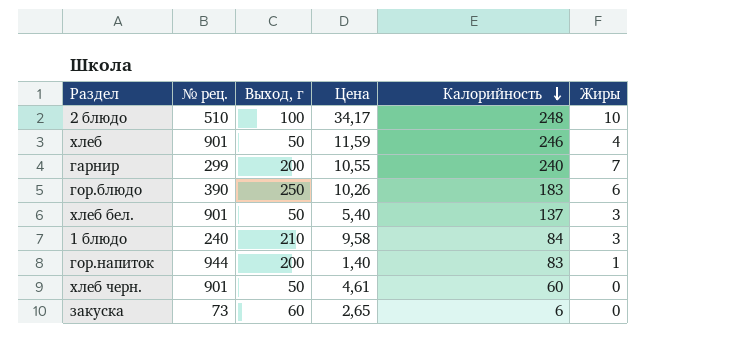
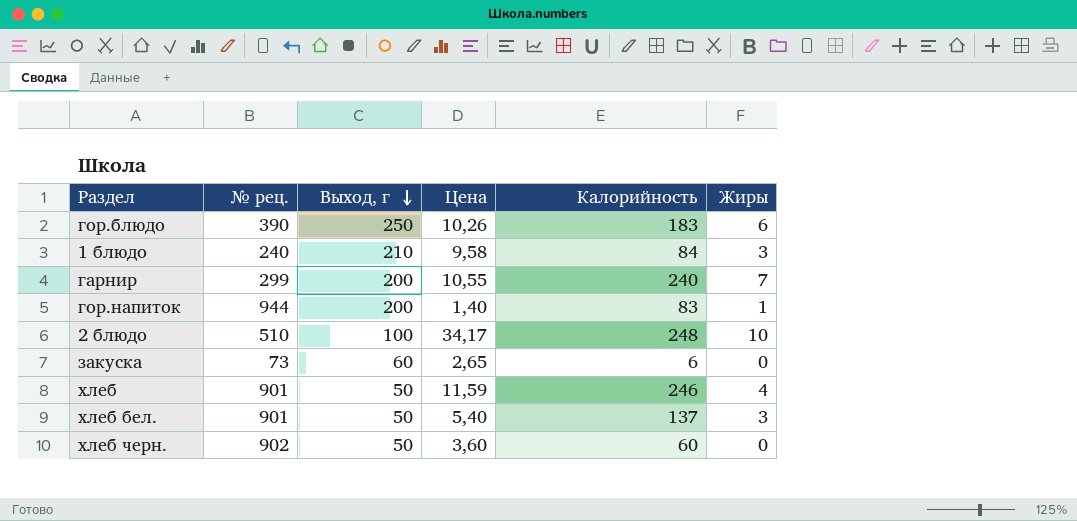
row order: Калорийность descending -> Выход, г descending
хлеб черн. | № рец.: 901 -> 902
хлеб черн. | Цена: 4,61 -> 3,60

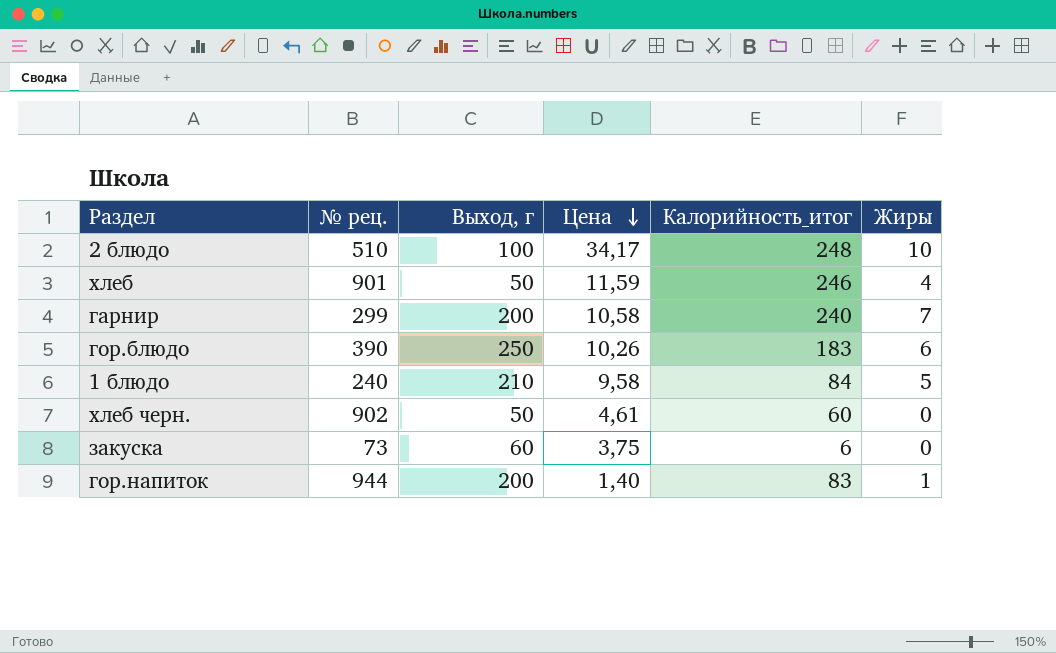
row order: Выход, г descending -> Цена descending
column name: Калорийность -> Калорийность_итог
row хлеб бел.: 901 | 50 | 5,40 | 137 | 3 -> none
гарнир | Цена: 10,55 -> 10,58
1 блюдо | Жиры: 3 -> 5
хлеб черн. | Цена: 3,60 -> 4,61
закуска | Цена: 2,65 -> 3,75

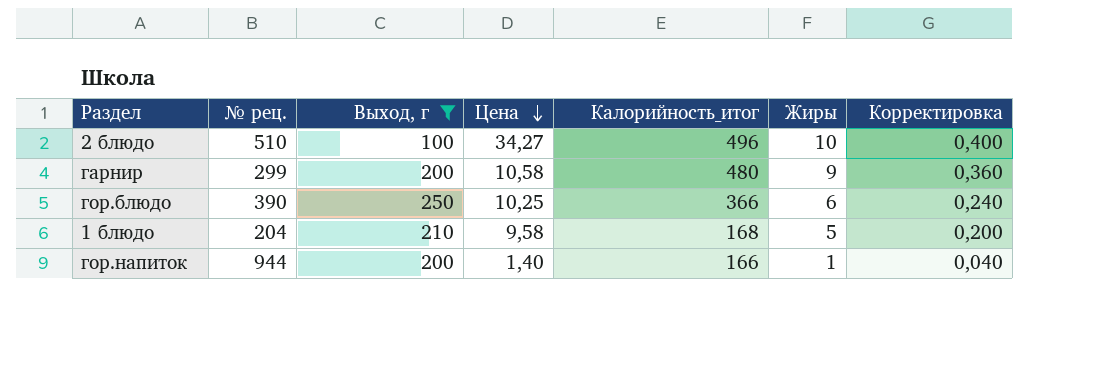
filter: none -> Выход, г >= 100
column Корректировка | formula: none -> [Жиры] * 0,04
2 блюдо | Цена: 34,17 -> 34,27
2 блюдо | Калорийность_итог: 248 -> 496
гарнир | Калорийность_итог: 240 -> 480
гарнир | Жиры: 7 -> 9
гор.блюдо | Цена: 10,26 -> 10,25
гор.блюдо | Калорийность_итог: 183 -> 366
1 блюдо | № рец.: 240 -> 204
1 блюдо | Калорийность_итог: 84 -> 168
гор.напиток | Калорийность_итог: 83 -> 166

